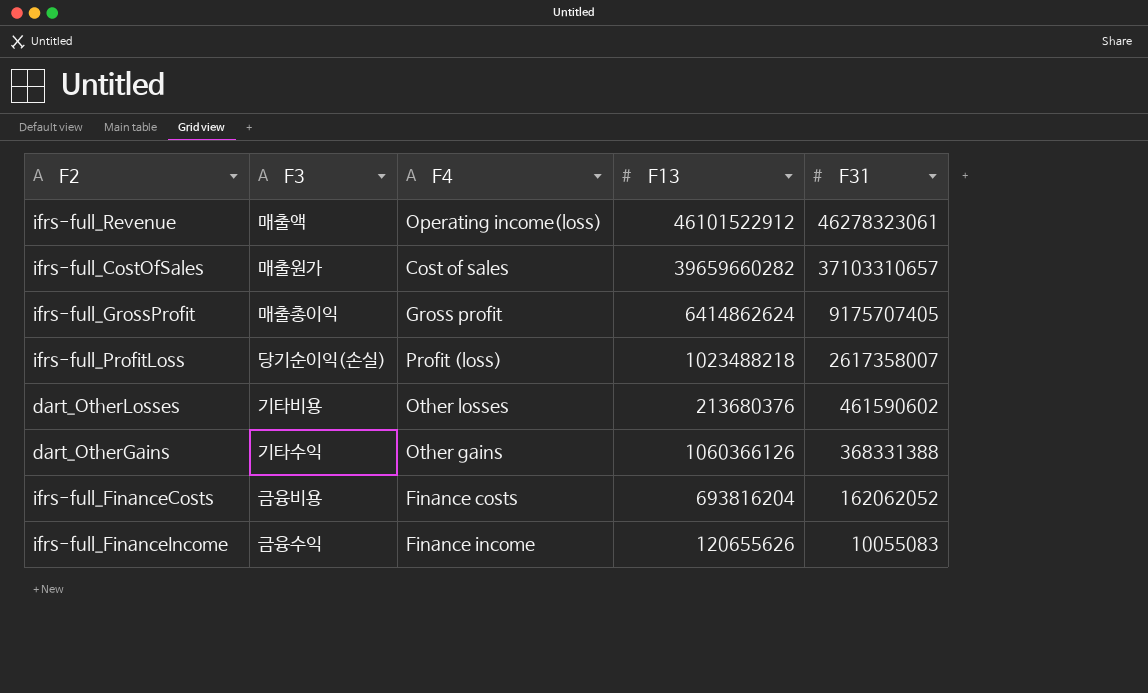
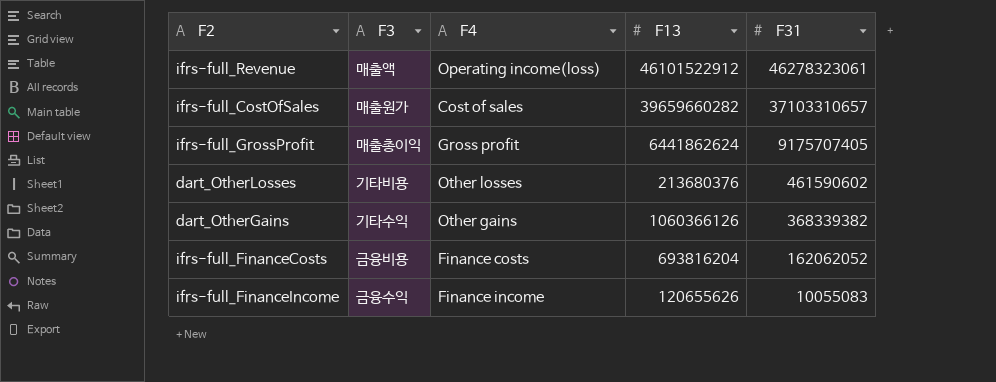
row ifrs-full_ProfitLoss: 당기순이익(손실) | Profit (loss) | 1023488218 | 2617358007 -> none
ifrs-full_GrossProfit | F13: 6414862624 -> 6441862624
dart_OtherGains | F31: 368331388 -> 368339382

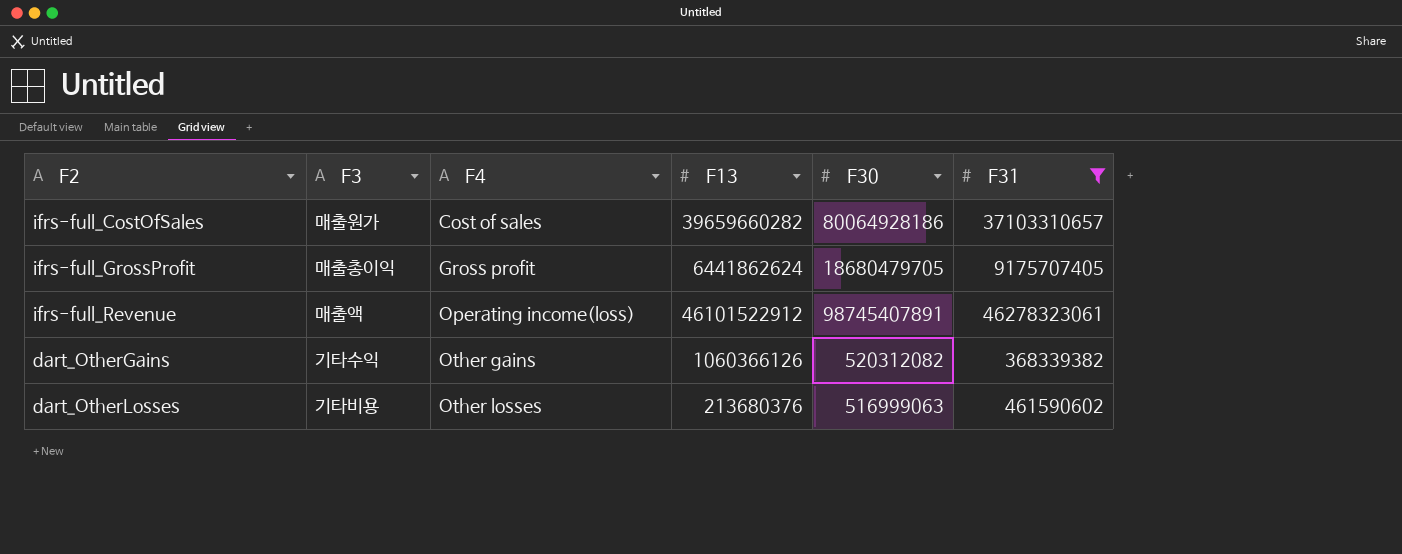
filter: none -> F31 >= 368339382
row order: F31 descending -> F4 ascending
column F30 | position: none -> 5

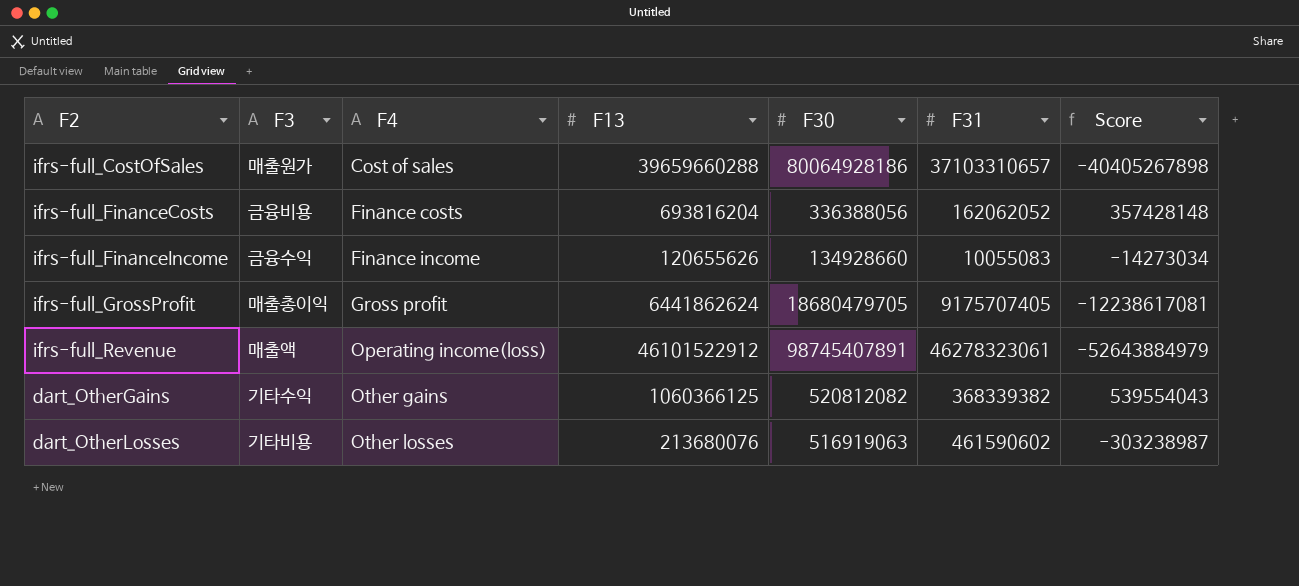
filter: F31 >= 368339382 -> none
column Score | formula: none -> [F13] - [F30]
ifrs-full_CostOfSales | F13: 39659660282 -> 39659660288
dart_OtherGains | F13: 1060366126 -> 1060366125
dart_OtherGains | F30: 520312082 -> 520812082
dart_OtherLosses | F13: 213680376 -> 213680076
dart_OtherLosses | F30: 516999063 -> 516919063

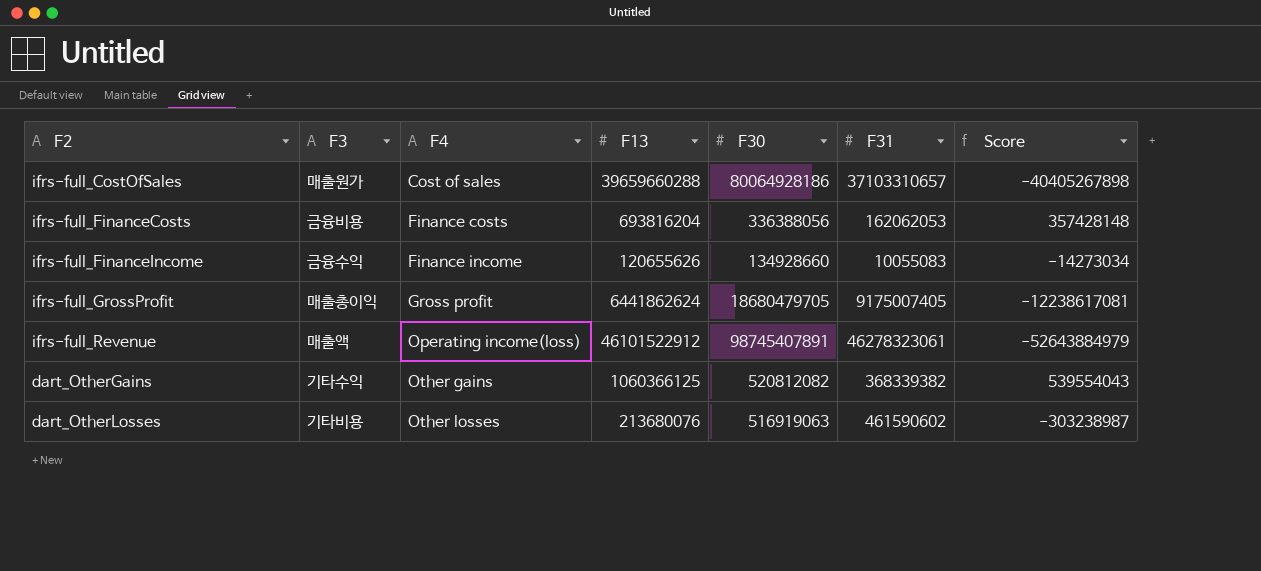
ifrs-full_FinanceCosts | F31: 162062052 -> 162062053
ifrs-full_GrossProfit | F31: 9175707405 -> 9175007405

